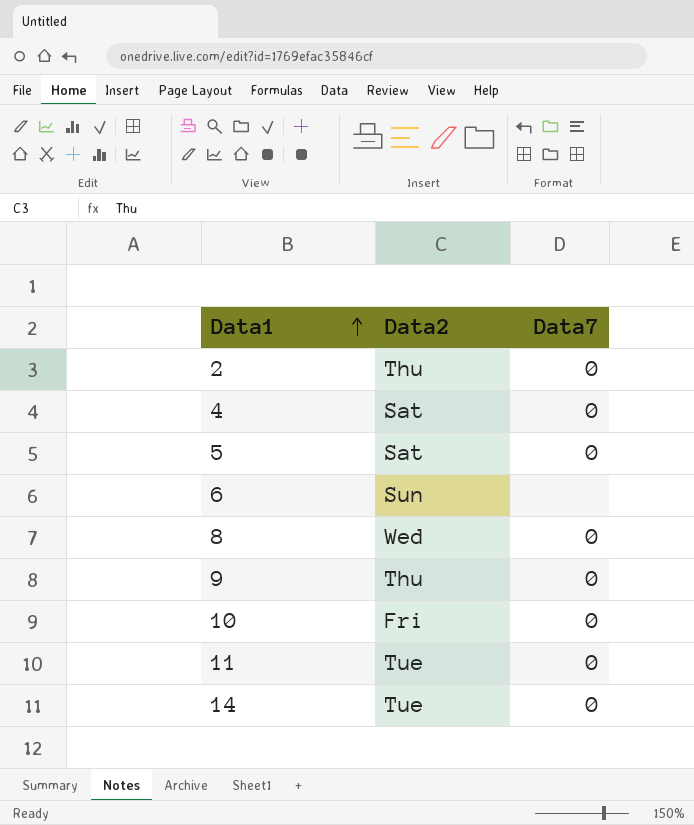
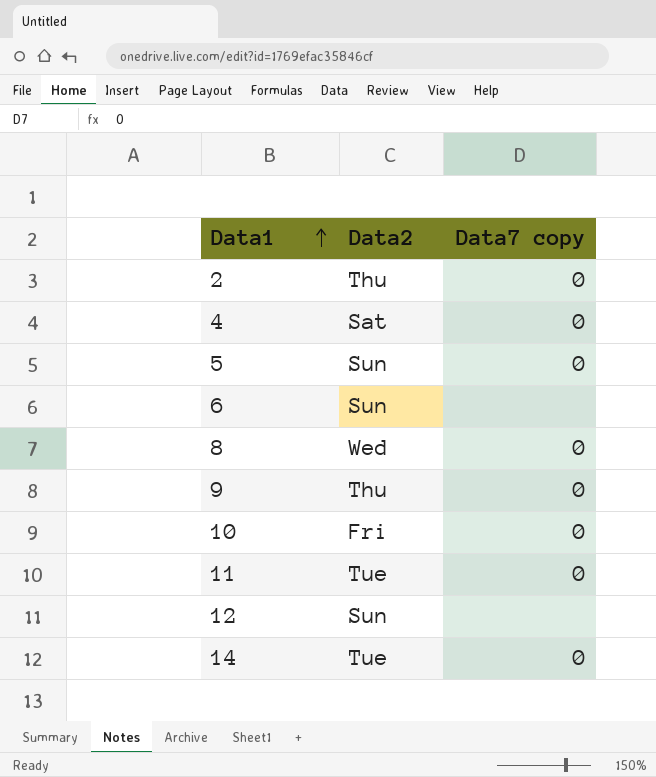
column name: Data7 -> Data7 copy
5 | Data2: Sat -> Sun
row 12: none -> Sun | none

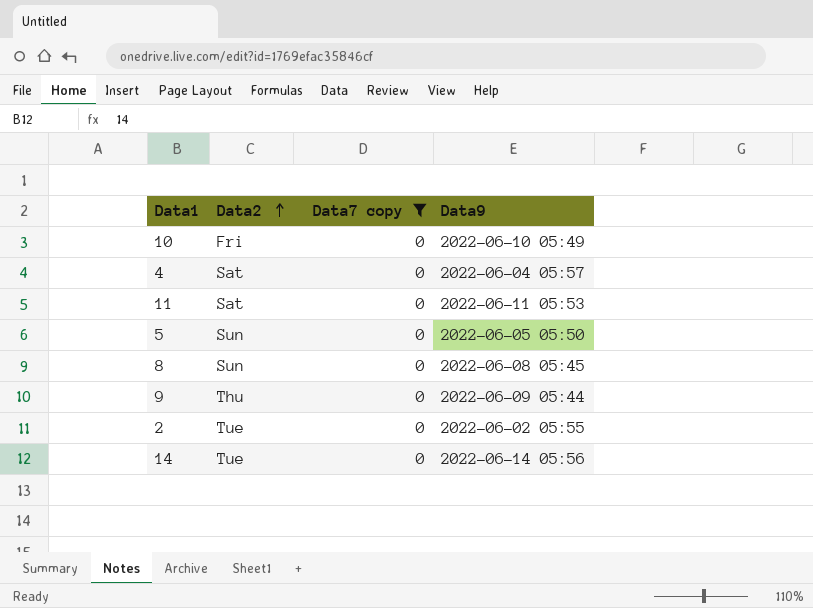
filter: none -> Data7 copy = 0
row order: Data1 ascending -> Data2 ascending
column Data9 | position: none -> 4
11 | Data2: Tue -> Sat
8 | Data2: Wed -> Sun
2 | Data2: Thu -> Tue

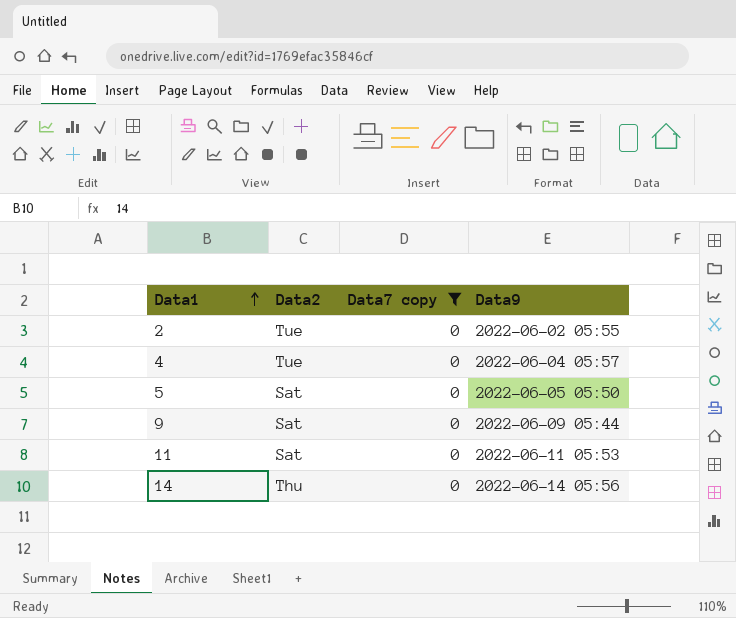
row order: Data2 ascending -> Data1 ascending
row 10: Fri | 0 | 2022-06-10 05:49 -> none
row 8: Sun | 0 | 2022-06-08 05:45 -> none
4 | Data2: Sat -> Tue
5 | Data2: Sun -> Sat
9 | Data2: Thu -> Sat
14 | Data2: Tue -> Thu

